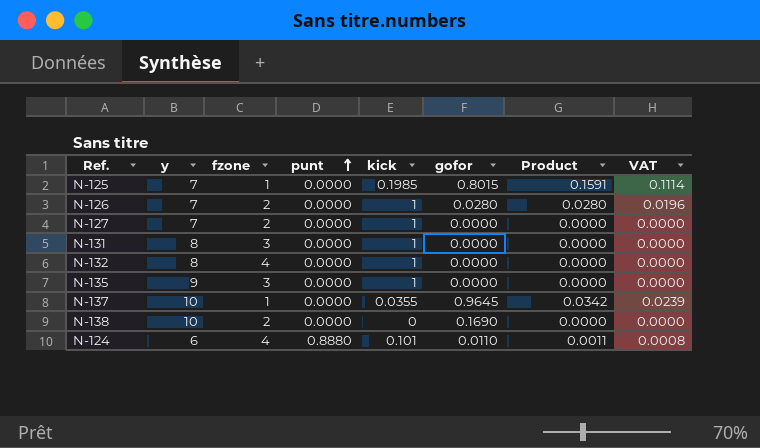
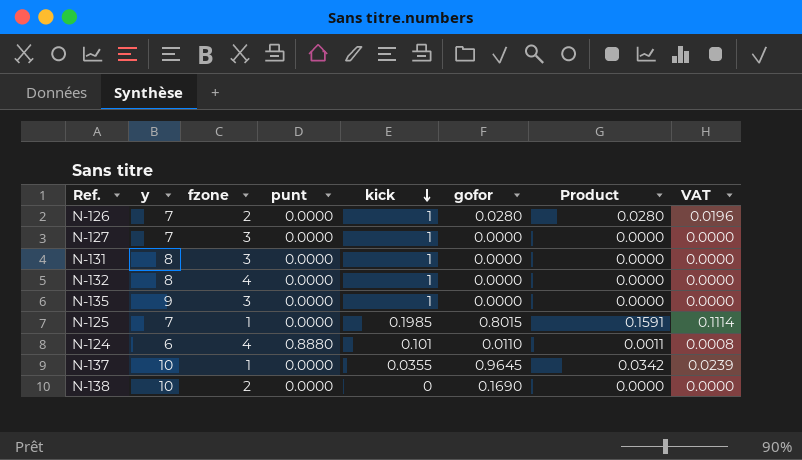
row order: punt ascending -> kick descending
N-127 | fzone: 2 -> 3

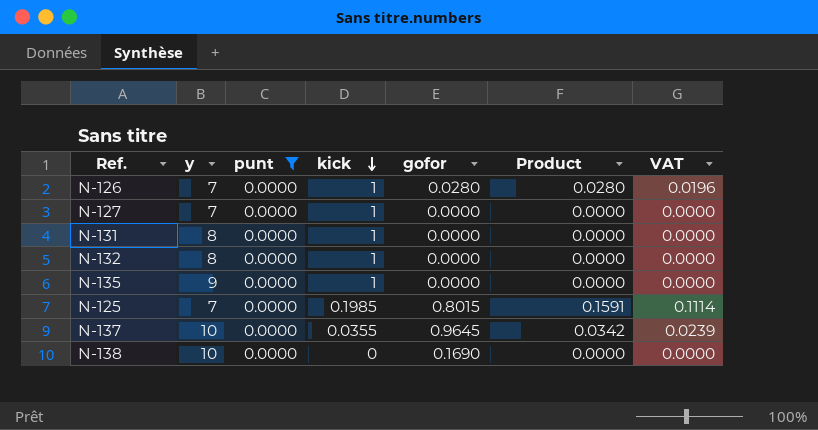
filter: none -> punt = 0.0000
column fzone | position: 3 -> none

